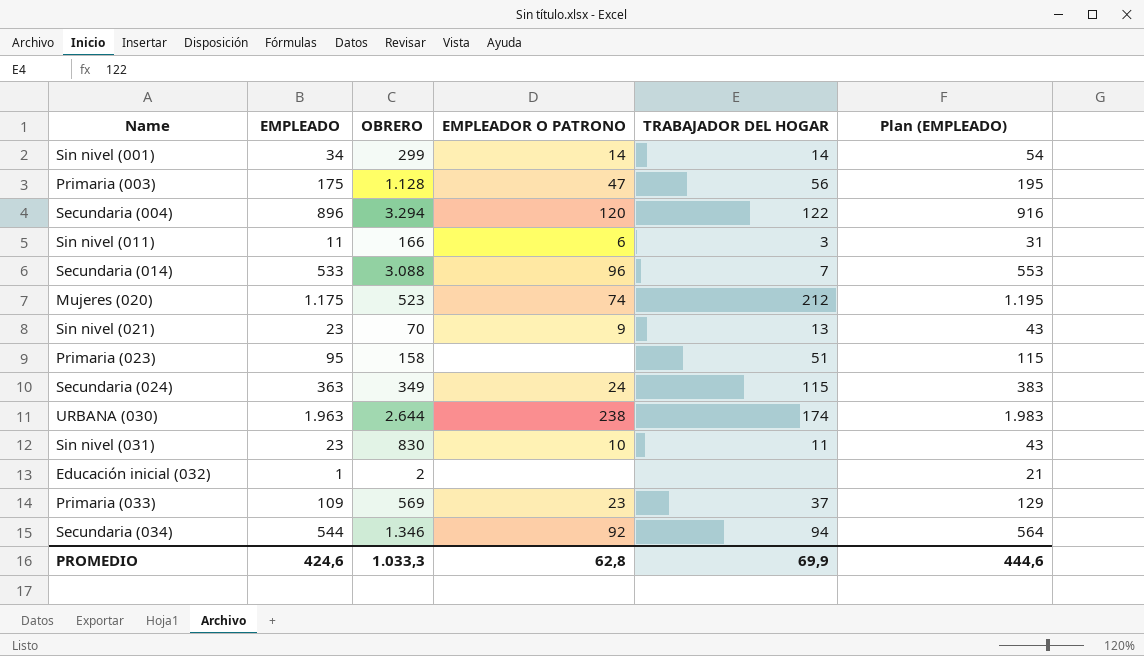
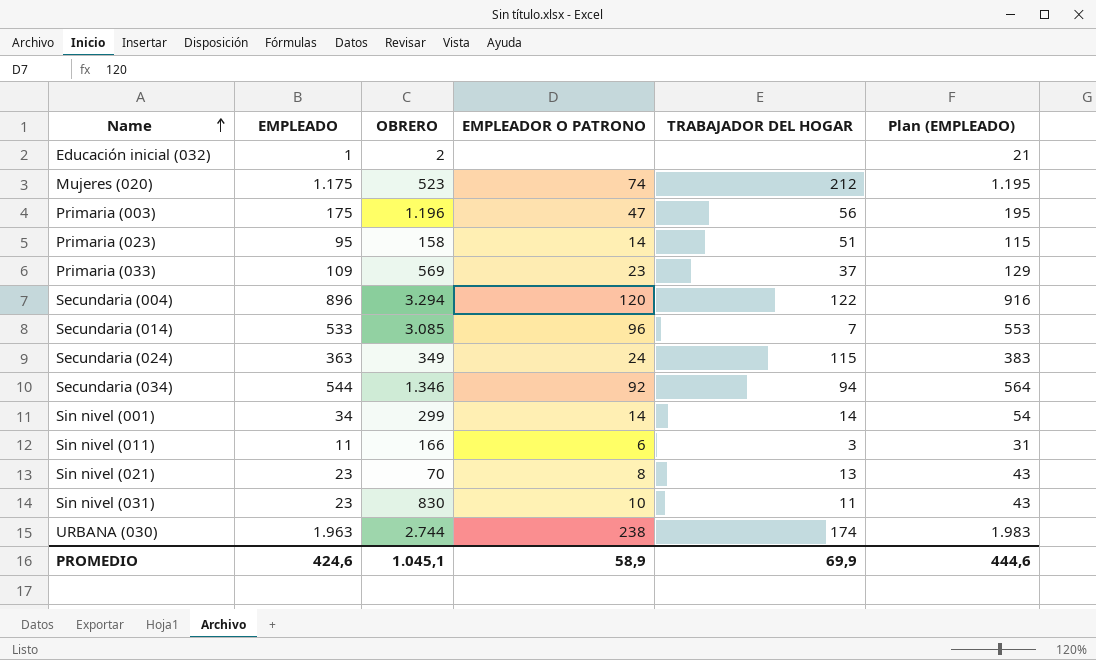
row order: none -> Name ascending
Primaria (003) | OBRERO: 1.128 -> 1.196
Primaria (023) | EMPLEADOR O PATRONO: none -> 14
Secundaria (014) | OBRERO: 3.088 -> 3.085
Sin nivel (021) | EMPLEADOR O PATRONO: 9 -> 8
URBANA (030) | OBRERO: 2.644 -> 2.744
PROMEDIO | OBRERO: 1.033,3 -> 1.045,1
PROMEDIO | EMPLEADOR O PATRONO: 62,8 -> 58,9

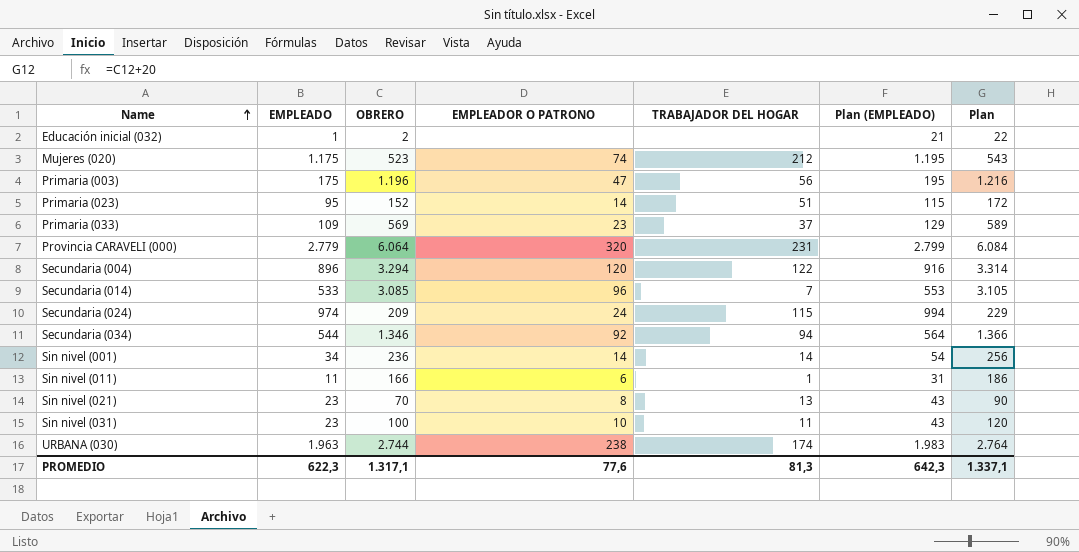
column Plan | formula: none -> [OBRERO] + 20
Primaria (023) | OBRERO: 158 -> 152
row Provincia CARAVELI (000): none -> 2.779 | 6.064 | 320 | 231 | 2.799 | 6.084
Secundaria (024) | EMPLEADO: 363 -> 974
Secundaria (024) | OBRERO: 349 -> 209
Secundaria (024) | Plan (EMPLEADO): 383 -> 994
Sin nivel (001) | OBRERO: 299 -> 236
Sin nivel (011) | TRABAJADOR DEL HOGAR: 3 -> 1
Sin nivel (031) | OBRERO: 830 -> 100
PROMEDIO | EMPLEADO: 424,6 -> 622,3
PROMEDIO | OBRERO: 1.045,1 -> 1.317,1
PROMEDIO | EMPLEADOR O PATRONO: 58,9 -> 77,6
PROMEDIO | TRABAJADOR DEL HOGAR: 69,9 -> 81,3
PROMEDIO | Plan (EMPLEADO): 444,6 -> 642,3

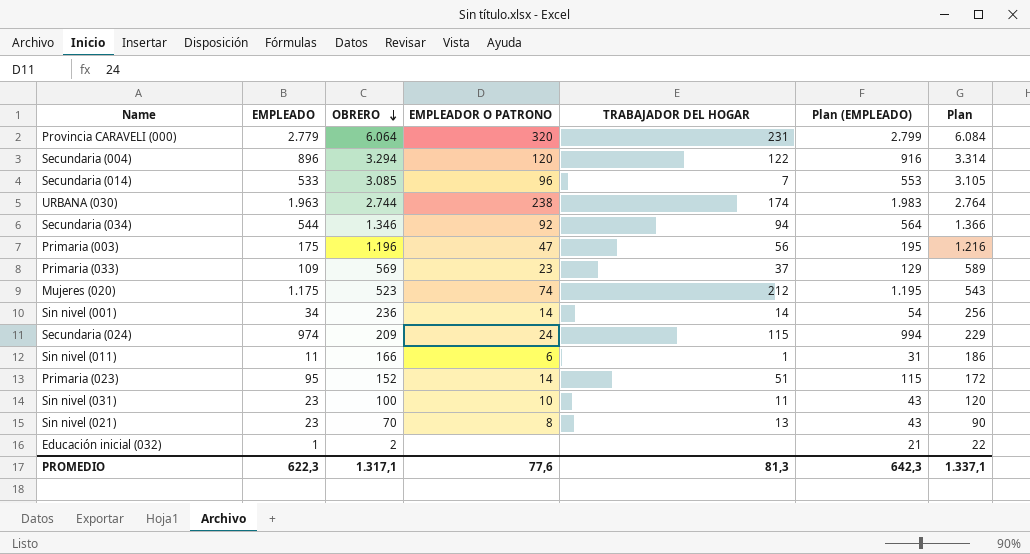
row order: Name ascending -> OBRERO descending

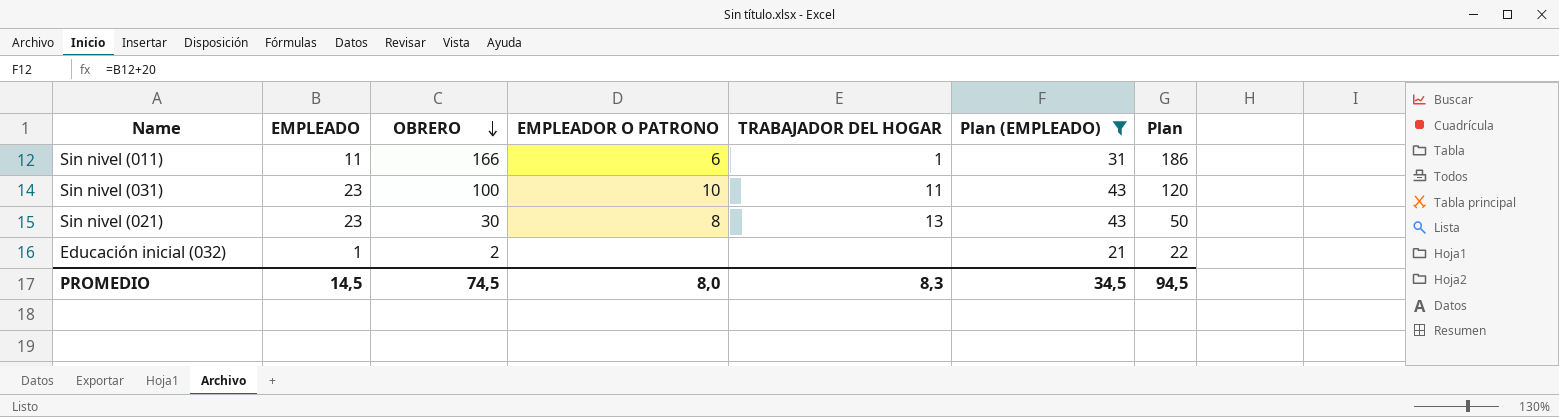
filter: none -> Plan (EMPLEADO) <= 43
Sin nivel (021) | OBRERO: 70 -> 30
Sin nivel (021) | Plan: 90 -> 50
PROMEDIO | EMPLEADO: 622,3 -> 14,5
PROMEDIO | OBRERO: 1.317,1 -> 74,5
PROMEDIO | EMPLEADOR O PATRONO: 77,6 -> 8,0
PROMEDIO | TRABAJADOR DEL HOGAR: 81,3 -> 8,3
PROMEDIO | Plan (EMPLEADO): 642,3 -> 34,5
PROMEDIO | Plan: 1.337,1 -> 94,5

